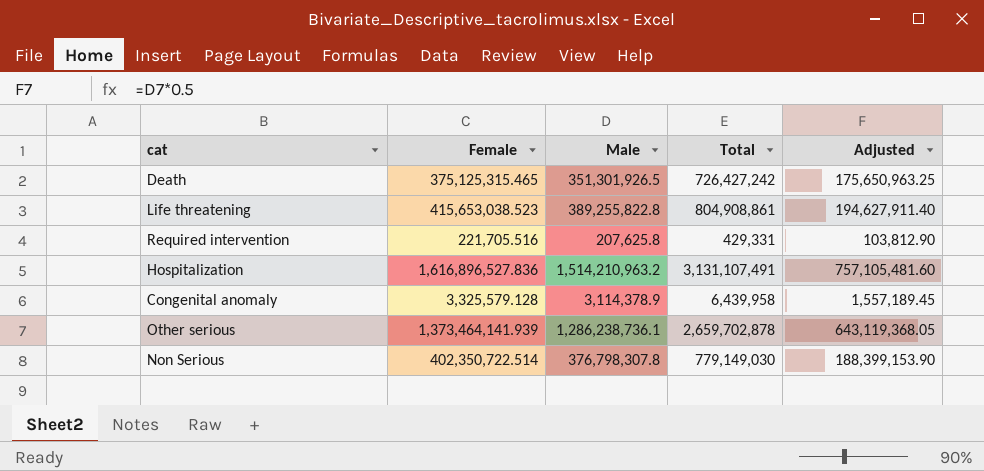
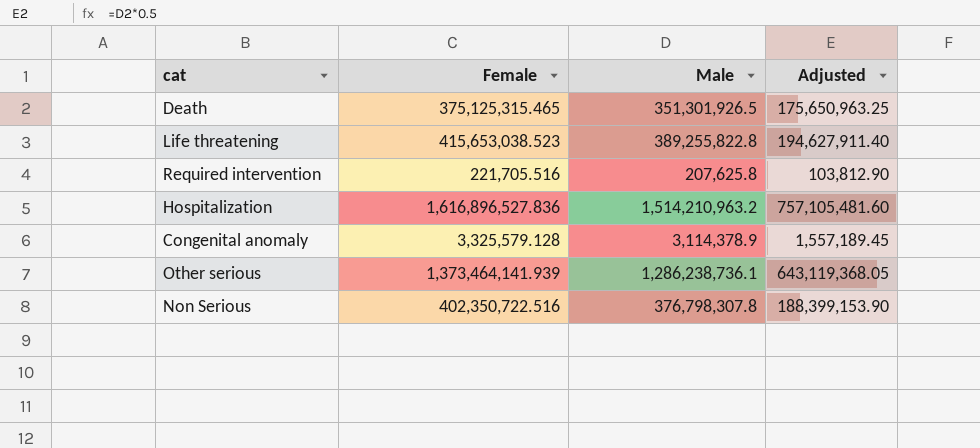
column Total | formula: [Female] + [Male] -> none
Non Serious | Female: 402,350,722.514 -> 402,350,722.516

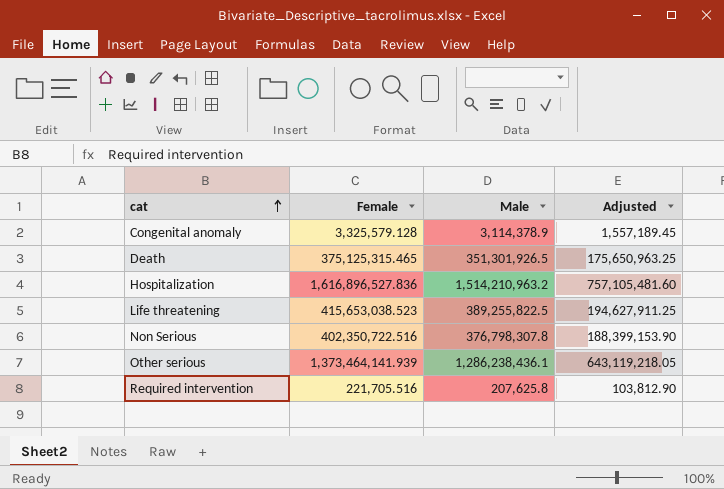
row order: none -> cat ascending
Life threatening | Male: 389,255,822.8 -> 389,255,822.5
Life threatening | Adjusted: 194,627,911.40 -> 194,627,911.25
Other serious | Male: 1,286,238,736.1 -> 1,286,238,436.1
Other serious | Adjusted: 643,119,368.05 -> 643,119,218.05

